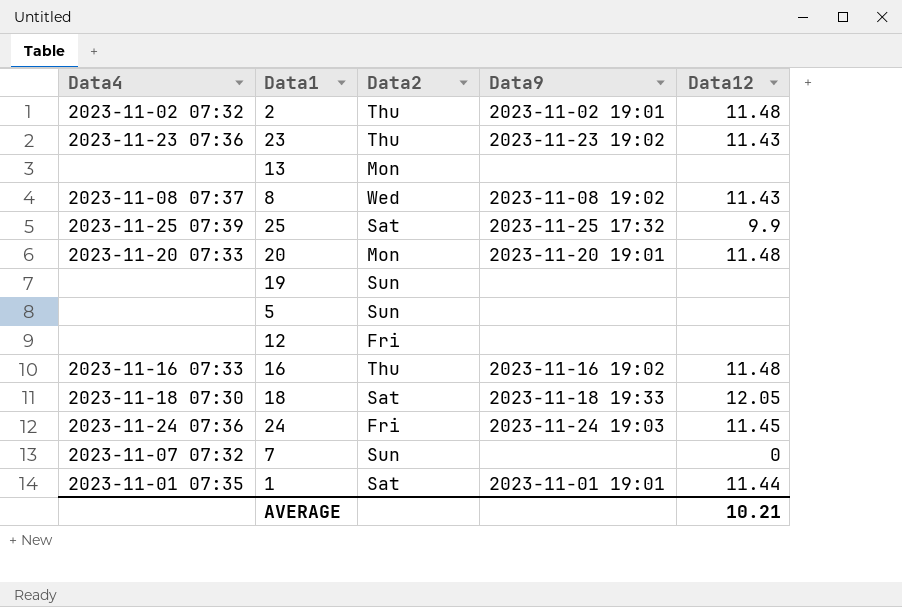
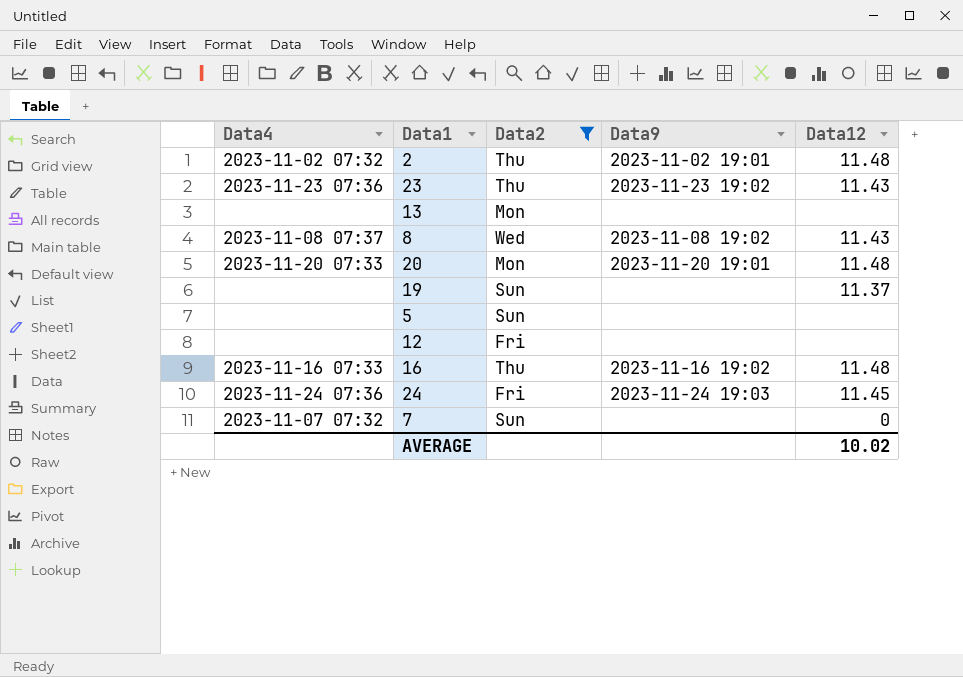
filter: none -> Data2 != Sat
19 | Data12: none -> 11.37
AVERAGE | Data12: 10.21 -> 10.02

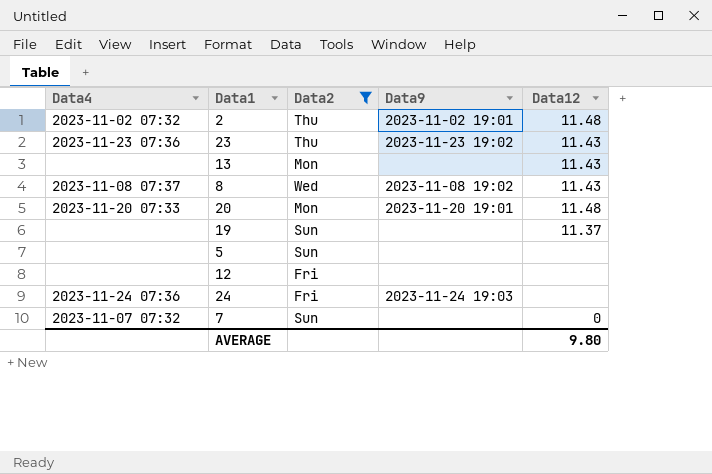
row 16: 2023-11-16 07:33 | Thu | 2023-11-16 19:02 | 11.48 -> none
13 | Data12: none -> 11.43
24 | Data12: 11.45 -> none
AVERAGE | Data12: 10.02 -> 9.80

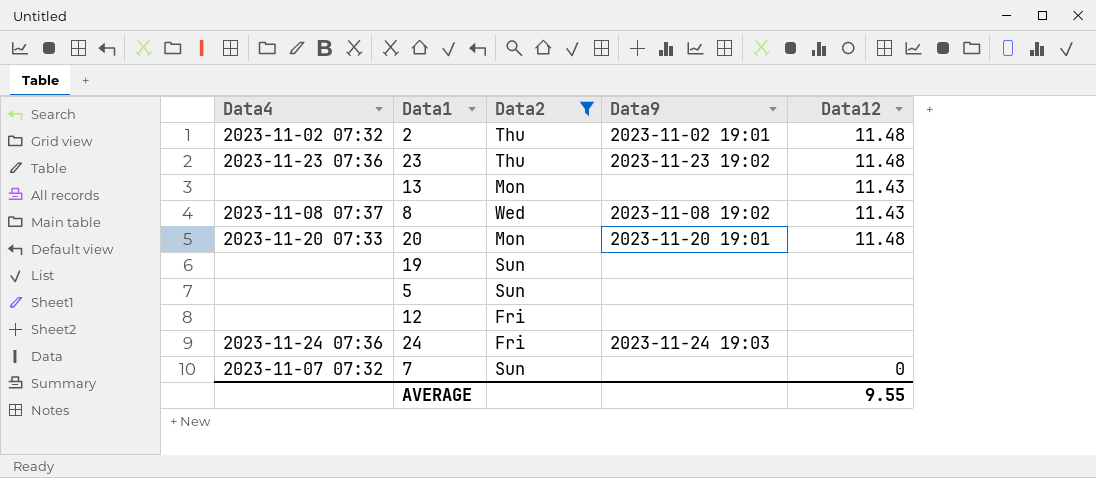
23 | Data12: 11.43 -> 11.48
19 | Data12: 11.37 -> none
AVERAGE | Data12: 9.80 -> 9.55

